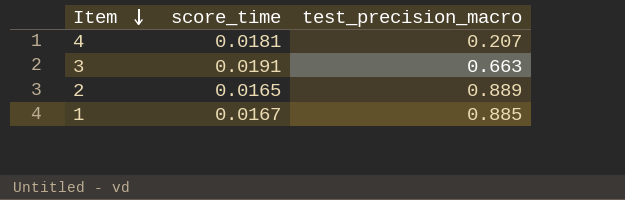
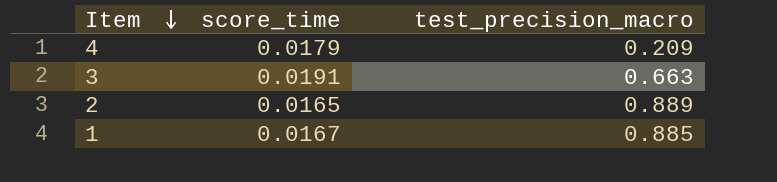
4 | score_time: 0.0181 -> 0.0179
4 | test_precision_macro: 0.207 -> 0.209

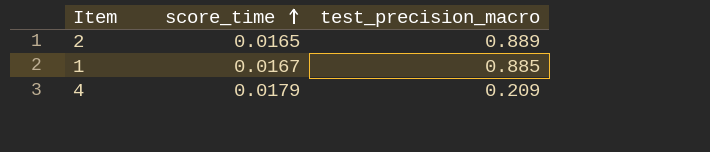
row order: Item descending -> score_time ascending
row 3: 0.0191 | 0.663 -> none

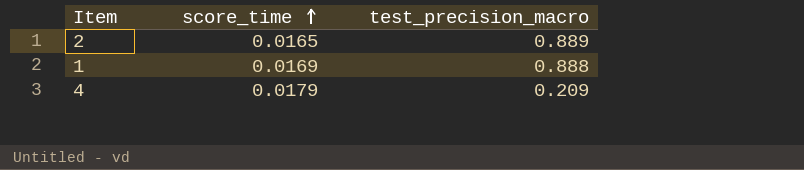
1 | score_time: 0.0167 -> 0.0169
1 | test_precision_macro: 0.885 -> 0.888

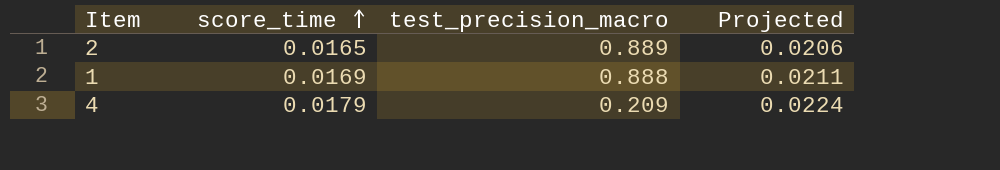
column Projected | formula: none -> [score_time] * 1.25

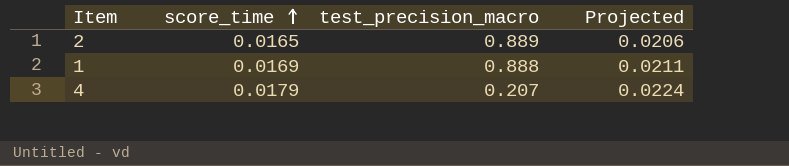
4 | test_precision_macro: 0.209 -> 0.207

